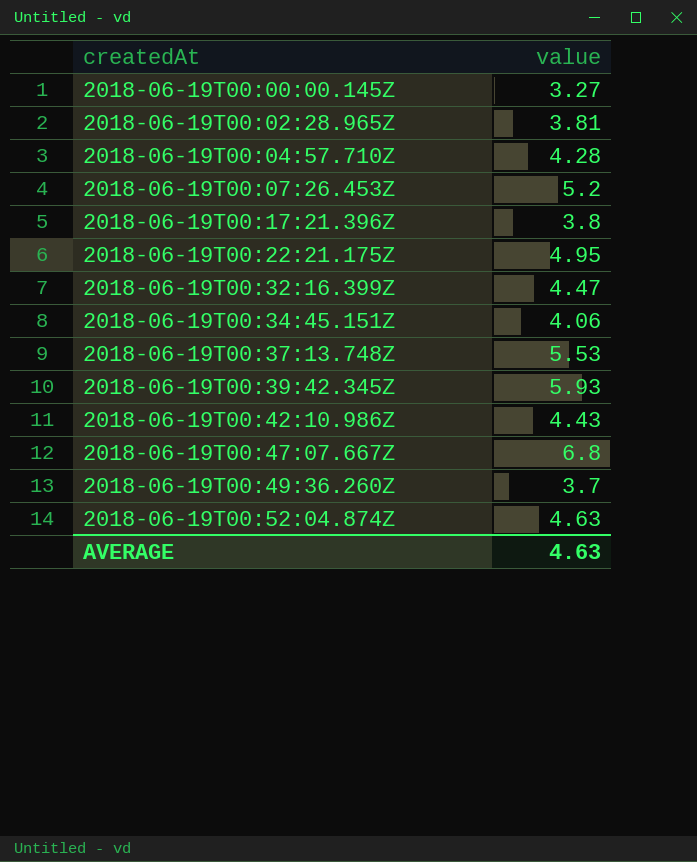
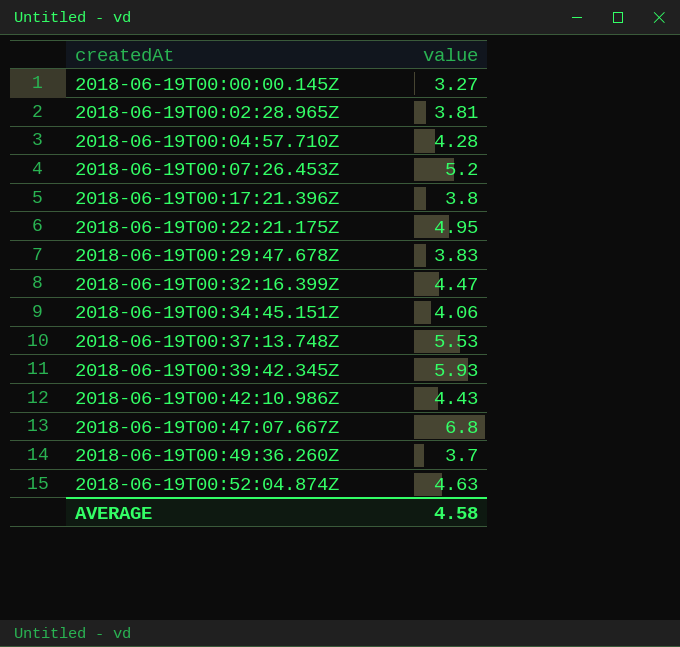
row 2018-06-19T00:29:47.678Z: none -> 3.83
AVERAGE | value: 4.63 -> 4.58

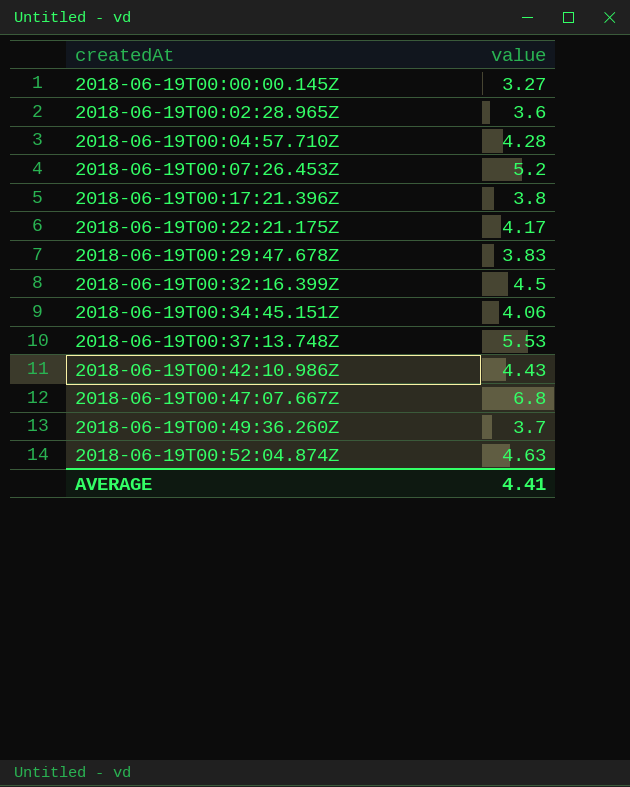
row 2018-06-19T00:39:42.345Z: 5.93 -> none
2018-06-19T00:02:28.965Z | value: 3.81 -> 3.6
2018-06-19T00:22:21.175Z | value: 4.95 -> 4.17
2018-06-19T00:32:16.399Z | value: 4.47 -> 4.5
AVERAGE | value: 4.58 -> 4.41

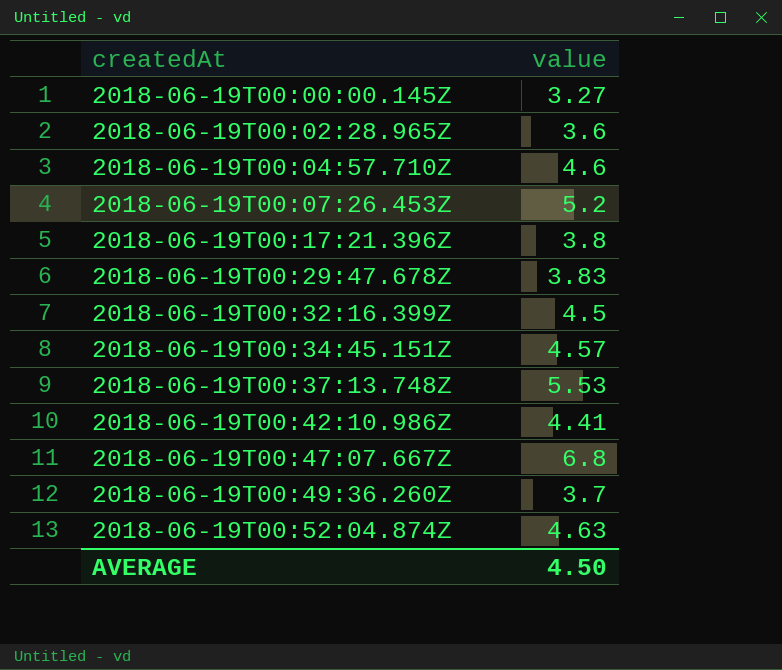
row 2018-06-19T00:22:21.175Z: 4.17 -> none
2018-06-19T00:04:57.710Z | value: 4.28 -> 4.6
2018-06-19T00:34:45.151Z | value: 4.06 -> 4.57
2018-06-19T00:42:10.986Z | value: 4.43 -> 4.41
AVERAGE | value: 4.41 -> 4.50

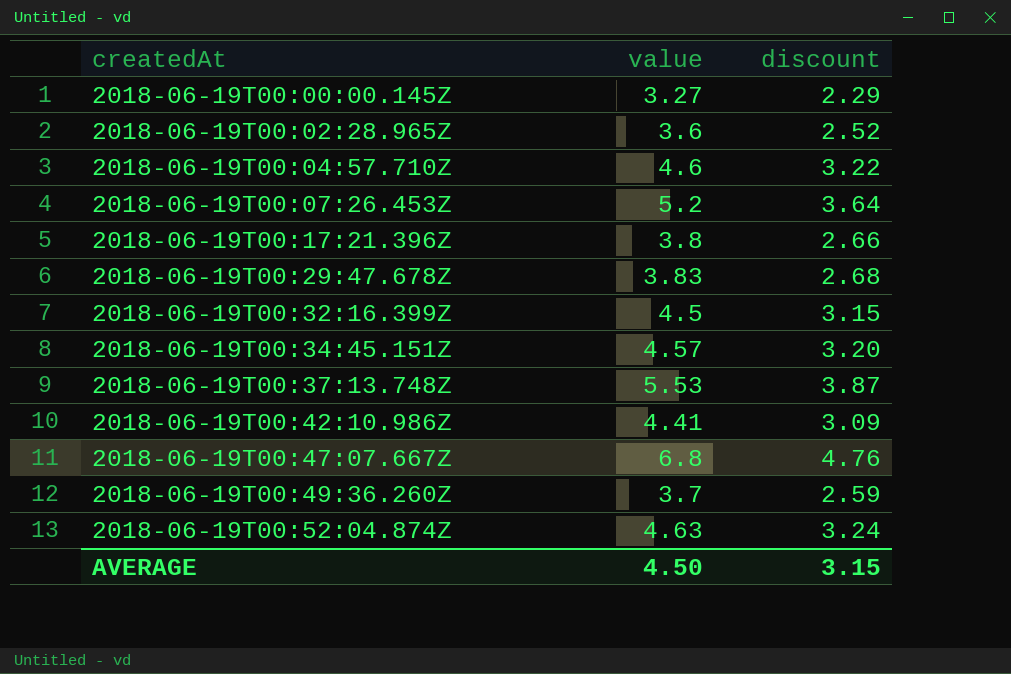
column discount | formula: none -> [value] * 0.7

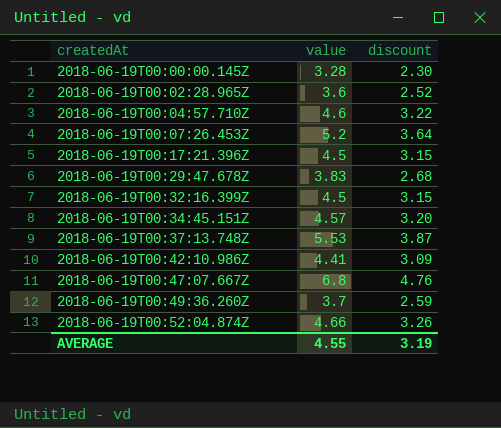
2018-06-19T00:00:00.145Z | value: 3.27 -> 3.28
2018-06-19T00:00:00.145Z | discount: 2.29 -> 2.30
2018-06-19T00:17:21.396Z | value: 3.8 -> 4.5
2018-06-19T00:17:21.396Z | discount: 2.66 -> 3.15
2018-06-19T00:52:04.874Z | value: 4.63 -> 4.66
2018-06-19T00:52:04.874Z | discount: 3.24 -> 3.26
AVERAGE | value: 4.50 -> 4.55
AVERAGE | discount: 3.15 -> 3.19

